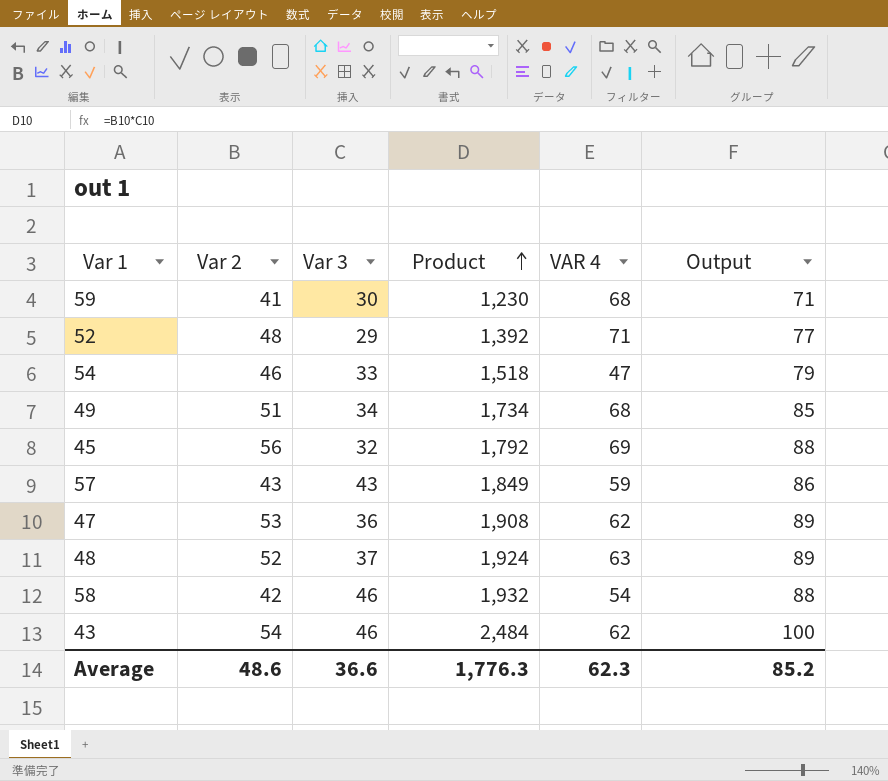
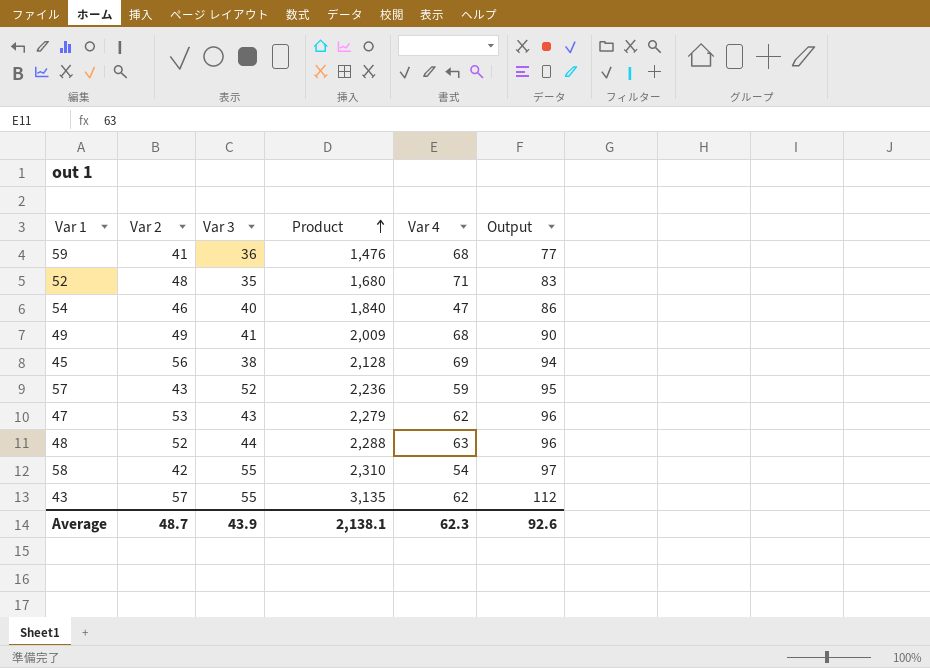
column name: VAR 4 -> Var 4
59 | Var 3: 30 -> 36
59 | Product: 1,230 -> 1,476
59 | Output: 71 -> 77
52 | Var 3: 29 -> 35
52 | Product: 1,392 -> 1,680
52 | Output: 77 -> 83
54 | Var 3: 33 -> 40
54 | Product: 1,518 -> 1,840
54 | Output: 79 -> 86
49 | Var 2: 51 -> 49
49 | Var 3: 34 -> 41
49 | Product: 1,734 -> 2,009
49 | Output: 85 -> 90
45 | Var 3: 32 -> 38
45 | Product: 1,792 -> 2,128
45 | Output: 88 -> 94
57 | Var 3: 43 -> 52
57 | Product: 1,849 -> 2,236
57 | Output: 86 -> 95
47 | Var 3: 36 -> 43
47 | Product: 1,908 -> 2,279
47 | Output: 89 -> 96
48 | Var 3: 37 -> 44
48 | Product: 1,924 -> 2,288
48 | Output: 89 -> 96
58 | Var 3: 46 -> 55
58 | Product: 1,932 -> 2,310
58 | Output: 88 -> 97
43 | Var 2: 54 -> 57
43 | Var 3: 46 -> 55
43 | Product: 2,484 -> 3,135
43 | Output: 100 -> 112
Average | Var 2: 48.6 -> 48.7
Average | Var 3: 36.6 -> 43.9
Average | Product: 1,776.3 -> 2,138.1
Average | Output: 85.2 -> 92.6

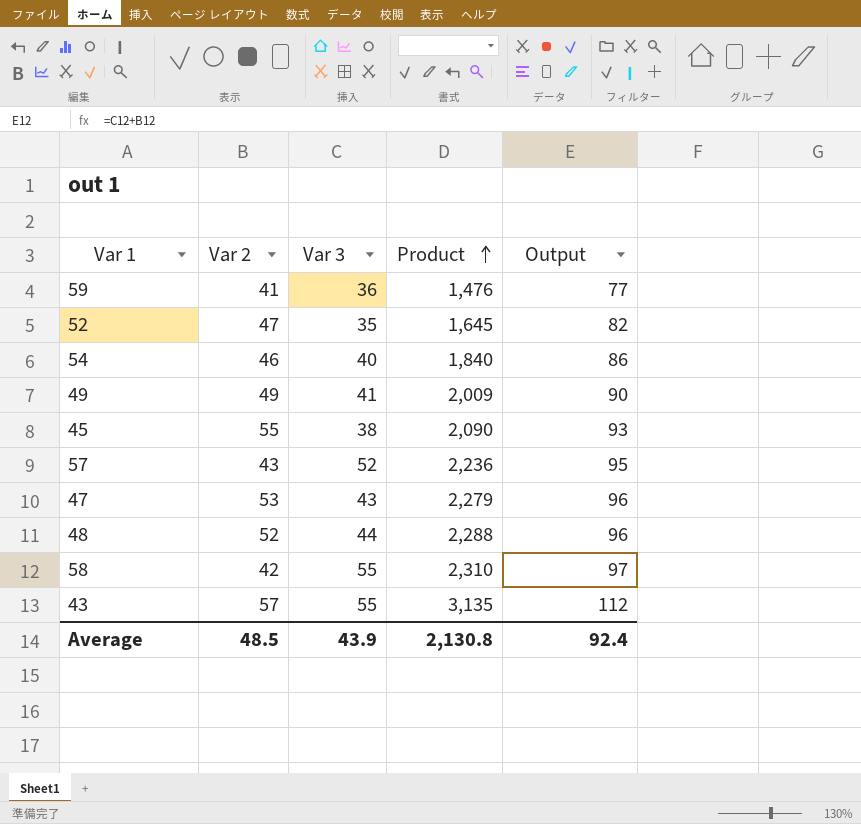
column Var 4 | position: 5 -> none
52 | Var 2: 48 -> 47
52 | Product: 1,680 -> 1,645
52 | Output: 83 -> 82
45 | Var 2: 56 -> 55
45 | Product: 2,128 -> 2,090
45 | Output: 94 -> 93
Average | Var 2: 48.7 -> 48.5
Average | Product: 2,138.1 -> 2,130.8
Average | Output: 92.6 -> 92.4

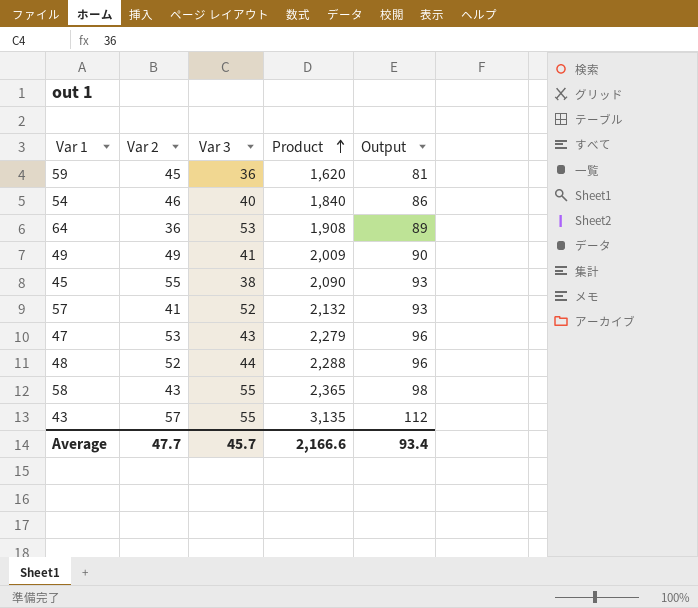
row 52: 47 | 35 | 1,645 | 82 -> none
59 | Var 2: 41 -> 45
59 | Product: 1,476 -> 1,620
59 | Output: 77 -> 81
row 64: none -> 36 | 53 | 1,908 | 89
57 | Var 2: 43 -> 41
57 | Product: 2,236 -> 2,132
57 | Output: 95 -> 93
58 | Var 2: 42 -> 43
58 | Product: 2,310 -> 2,365
58 | Output: 97 -> 98
Average | Var 2: 48.5 -> 47.7
Average | Var 3: 43.9 -> 45.7
Average | Product: 2,130.8 -> 2,166.6
Average | Output: 92.4 -> 93.4

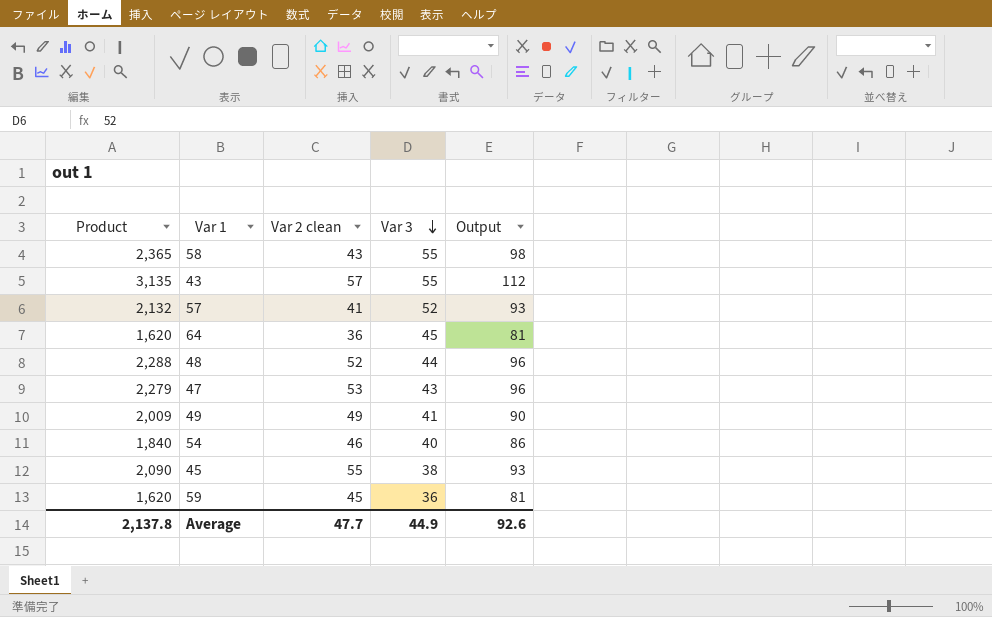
row order: Product ascending -> Var 3 descending
column Product | position: 4 -> 1
column name: Var 2 -> Var 2 clean
64 | Product: 1,908 -> 1,620
64 | Var 3: 53 -> 45
64 | Output: 89 -> 81
Average | Product: 2,166.6 -> 2,137.8
Average | Var 3: 45.7 -> 44.9
Average | Output: 93.4 -> 92.6

